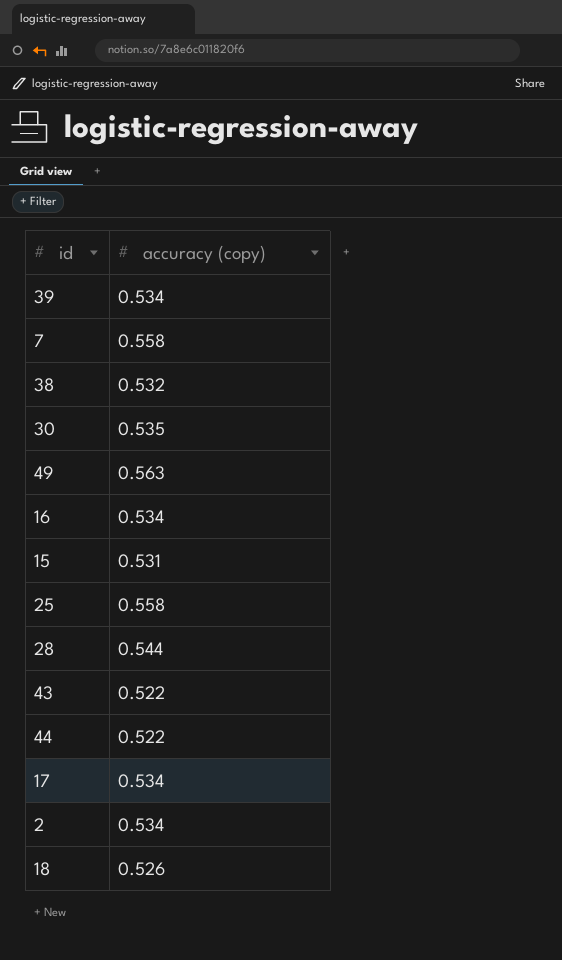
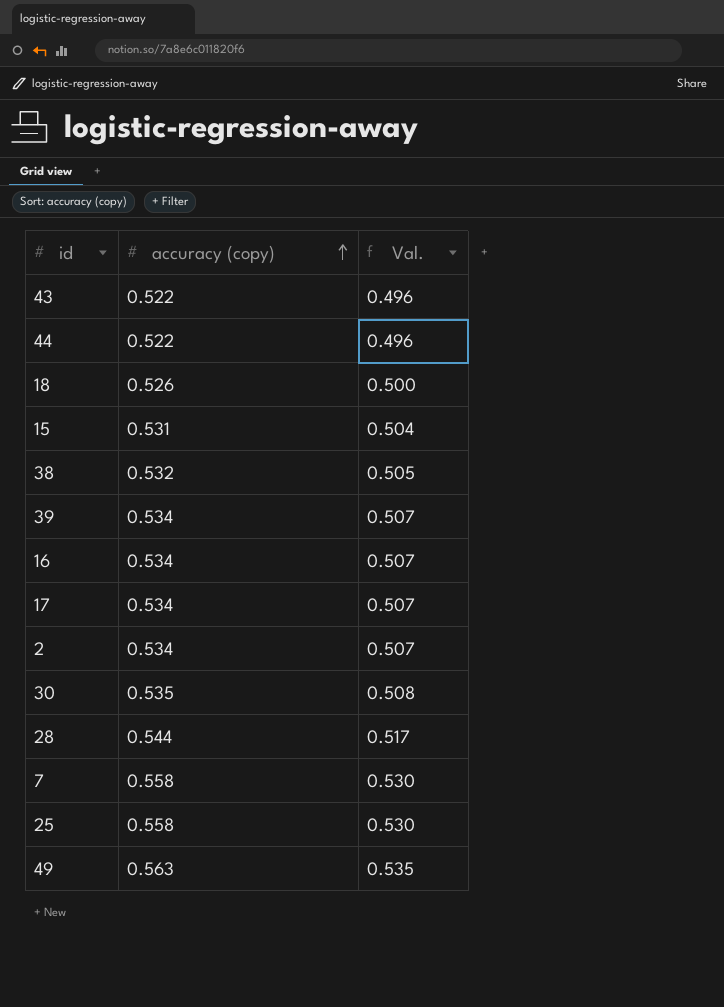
row order: none -> accuracy (copy) ascending
column Val. | formula: none -> [accuracy (copy)] * 0.95

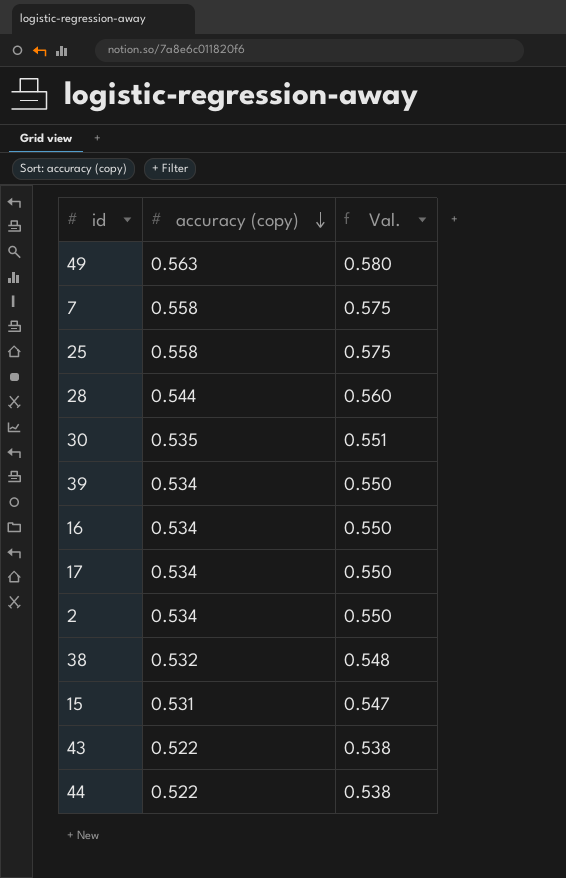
row order: accuracy (copy) ascending -> accuracy (copy) descending
column Val. | formula: [accuracy (copy)] * 0.95 -> [accuracy (copy)] * 1.03
row 18: 0.526 | 0.500 -> none

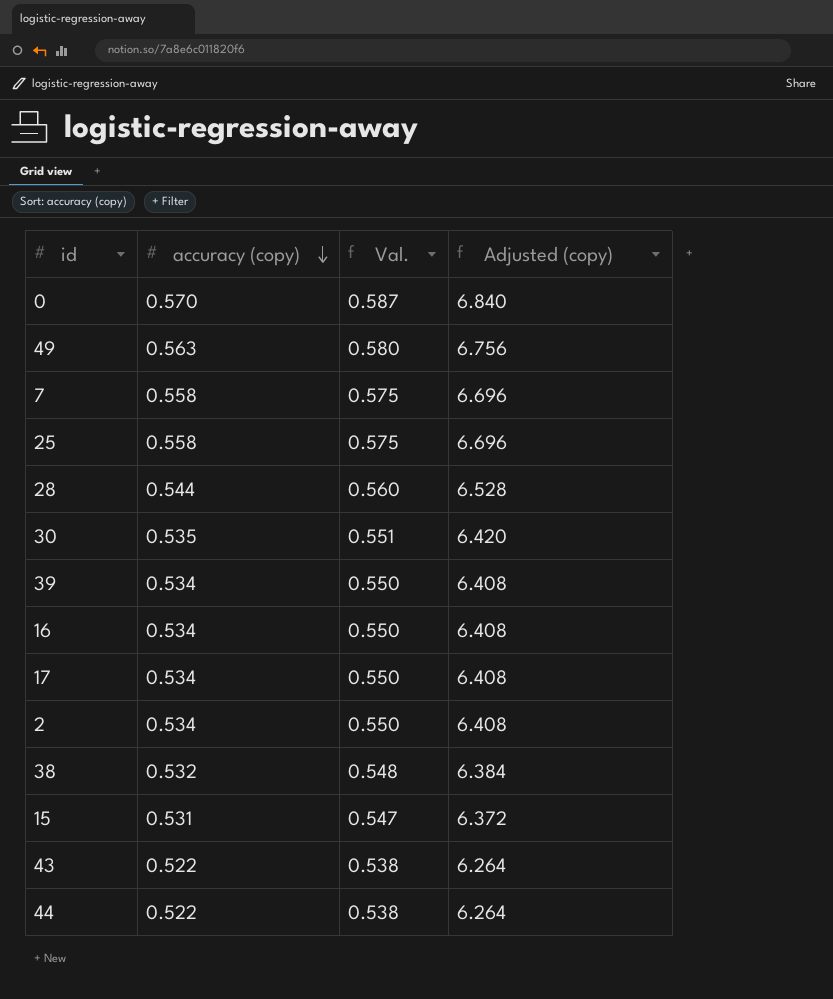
column Adjusted (copy) | formula: none -> [accuracy (copy)] * 12
row 0: none -> 0.570 | 0.587 | 6.840

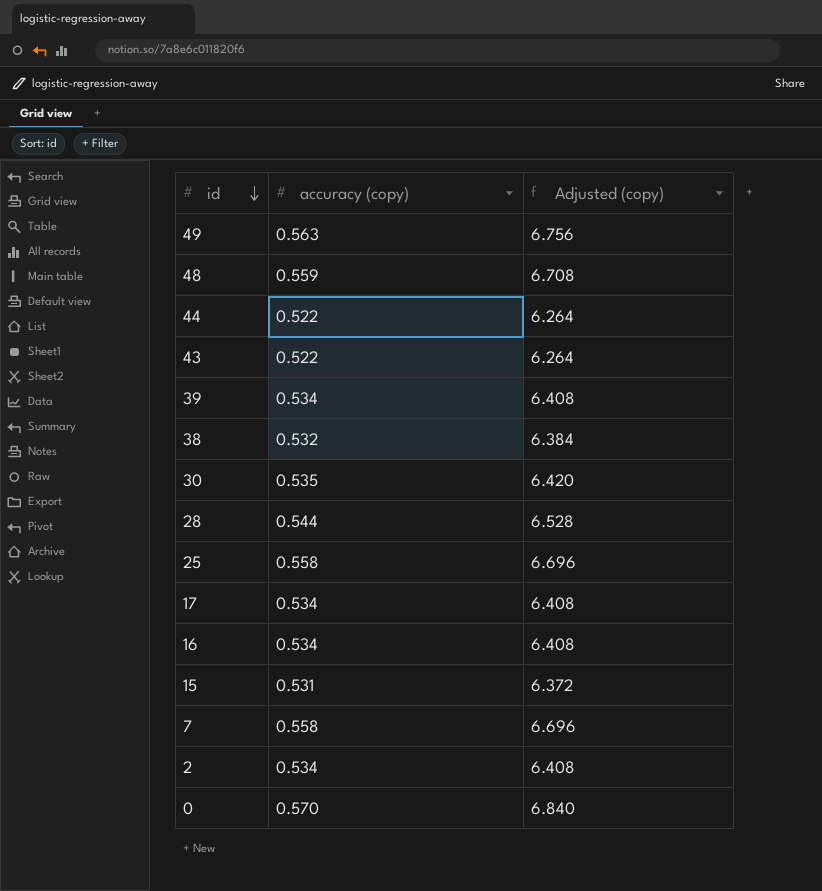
row order: accuracy (copy) descending -> id descending
column Val. | formula: [accuracy (copy)] * 1.03 -> none
row 48: none -> 0.559 | 6.708

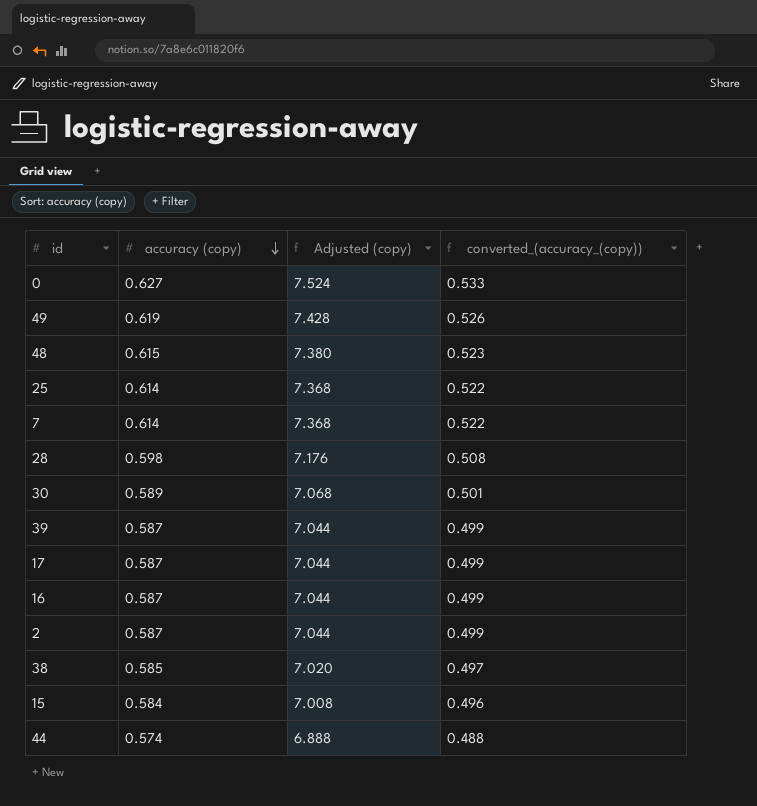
row order: id descending -> accuracy (copy) descending
column converted_(accuracy_(copy)) | formula: none -> [accuracy (copy)] * 0.85
row 43: 0.522 | 6.264 -> none
0 | accuracy (copy): 0.570 -> 0.627
0 | Adjusted (copy): 6.840 -> 7.524
49 | accuracy (copy): 0.563 -> 0.619
49 | Adjusted (copy): 6.756 -> 7.428
48 | accuracy (copy): 0.559 -> 0.615
48 | Adjusted (copy): 6.708 -> 7.380
25 | accuracy (copy): 0.558 -> 0.614
25 | Adjusted (copy): 6.696 -> 7.368
7 | accuracy (copy): 0.558 -> 0.614
7 | Adjusted (copy): 6.696 -> 7.368
28 | accuracy (copy): 0.544 -> 0.598
28 | Adjusted (copy): 6.528 -> 7.176
30 | accuracy (copy): 0.535 -> 0.589
30 | Adjusted (copy): 6.420 -> 7.068
39 | accuracy (copy): 0.534 -> 0.587
39 | Adjusted (copy): 6.408 -> 7.044
17 | accuracy (copy): 0.534 -> 0.587
17 | Adjusted (copy): 6.408 -> 7.044
16 | accuracy (copy): 0.534 -> 0.587
16 | Adjusted (copy): 6.408 -> 7.044
2 | accuracy (copy): 0.534 -> 0.587
2 | Adjusted (copy): 6.408 -> 7.044
38 | accuracy (copy): 0.532 -> 0.585
38 | Adjusted (copy): 6.384 -> 7.020
15 | accuracy (copy): 0.531 -> 0.584
15 | Adjusted (copy): 6.372 -> 7.008
44 | accuracy (copy): 0.522 -> 0.574
44 | Adjusted (copy): 6.264 -> 6.888

